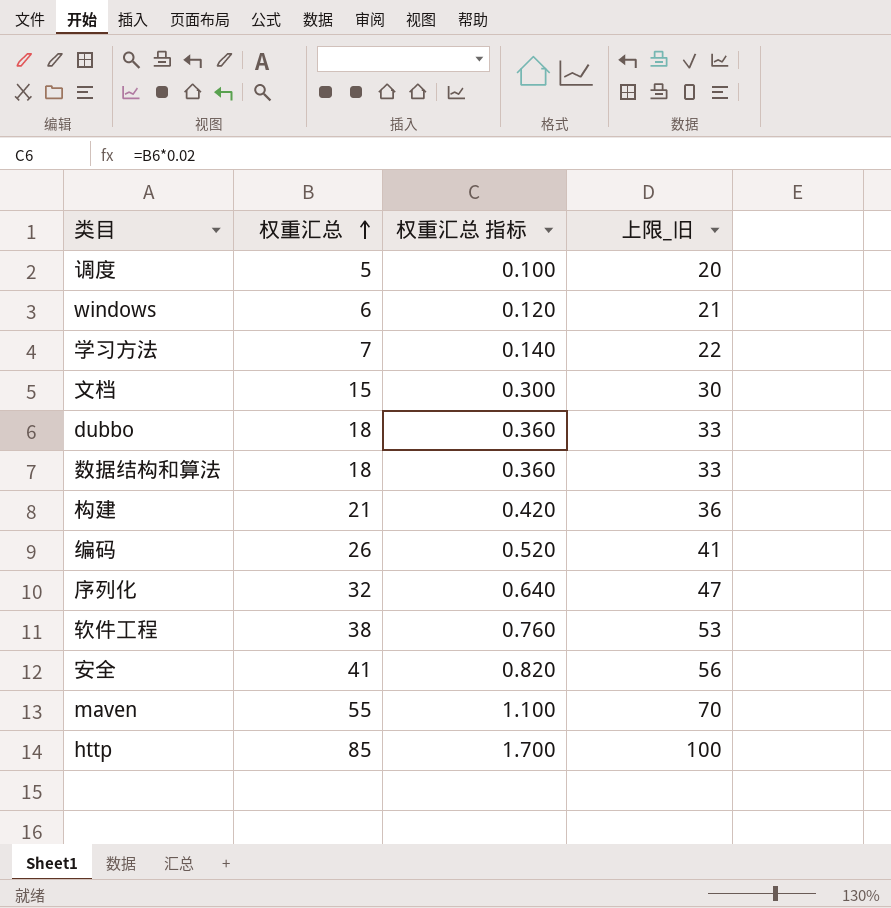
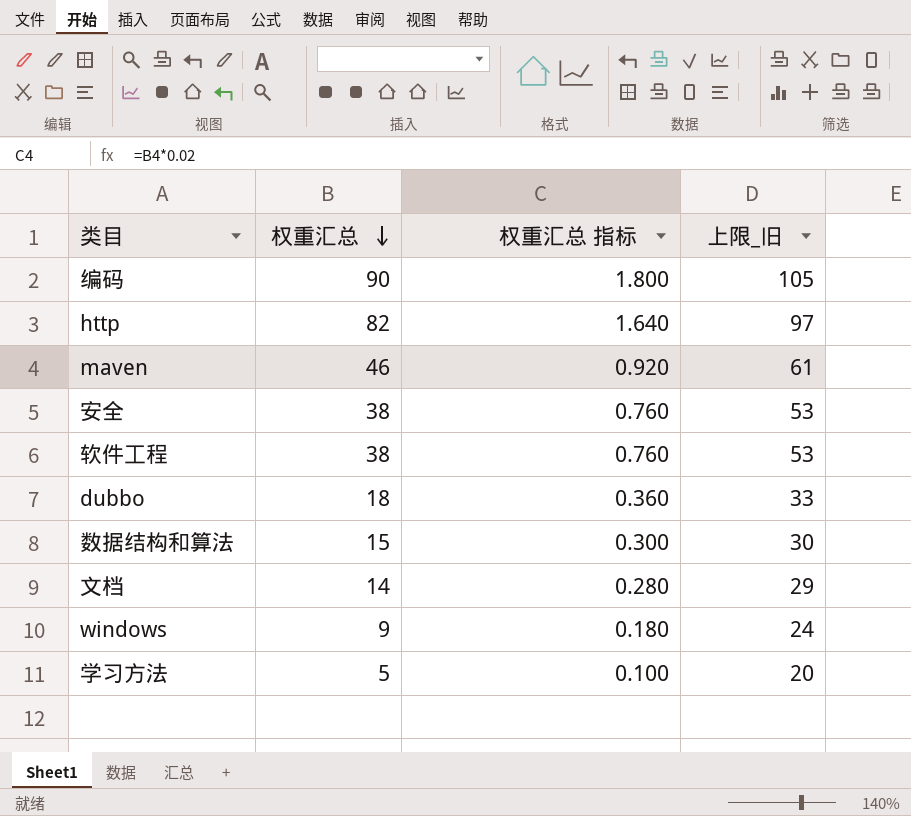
row order: 权重汇总 ascending -> 权重汇总 descending
row 调度: 5 | 0.100 | 20 -> none
row 构建: 21 | 0.420 | 36 -> none
row 序列化: 32 | 0.640 | 47 -> none
编码 | 权重汇总: 26 -> 90
编码 | 权重汇总 指标: 0.520 -> 1.800
编码 | 上限_旧: 41 -> 105
http | 权重汇总: 85 -> 82
http | 权重汇总 指标: 1.700 -> 1.640
http | 上限_旧: 100 -> 97
maven | 权重汇总: 55 -> 46
maven | 权重汇总 指标: 1.100 -> 0.920
maven | 上限_旧: 70 -> 61
安全 | 权重汇总: 41 -> 38
安全 | 权重汇总 指标: 0.820 -> 0.760
安全 | 上限_旧: 56 -> 53
数据结构和算法 | 权重汇总: 18 -> 15
数据结构和算法 | 权重汇总 指标: 0.360 -> 0.300
数据结构和算法 | 上限_旧: 33 -> 30
文档 | 权重汇总: 15 -> 14
文档 | 权重汇总 指标: 0.300 -> 0.280
文档 | 上限_旧: 30 -> 29
windows | 权重汇总: 6 -> 9
windows | 权重汇总 指标: 0.120 -> 0.180
windows | 上限_旧: 21 -> 24
学习方法 | 权重汇总: 7 -> 5
学习方法 | 权重汇总 指标: 0.140 -> 0.100
学习方法 | 上限_旧: 22 -> 20

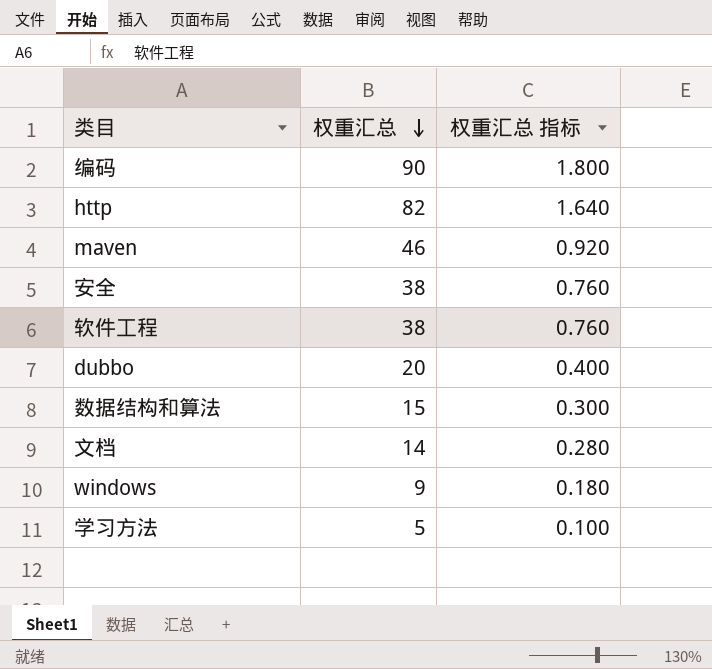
column 上限_旧 | formula: [权重汇总] + 15 -> none
dubbo | 权重汇总: 18 -> 20
dubbo | 权重汇总 指标: 0.360 -> 0.400

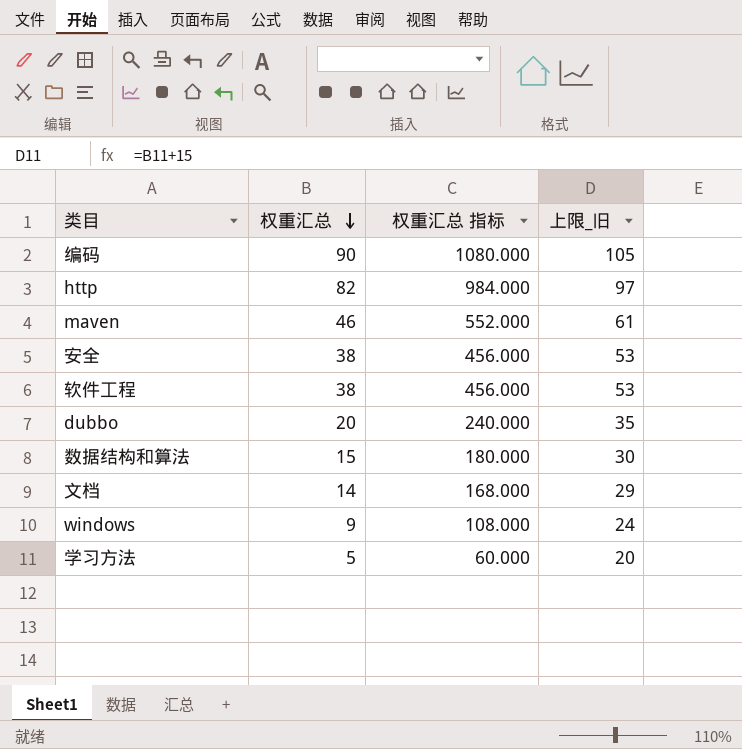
column 权重汇总 指标 | formula: [权重汇总] * 0.02 -> [权重汇总] * 12
column 上限_旧 | formula: none -> [权重汇总] + 15

